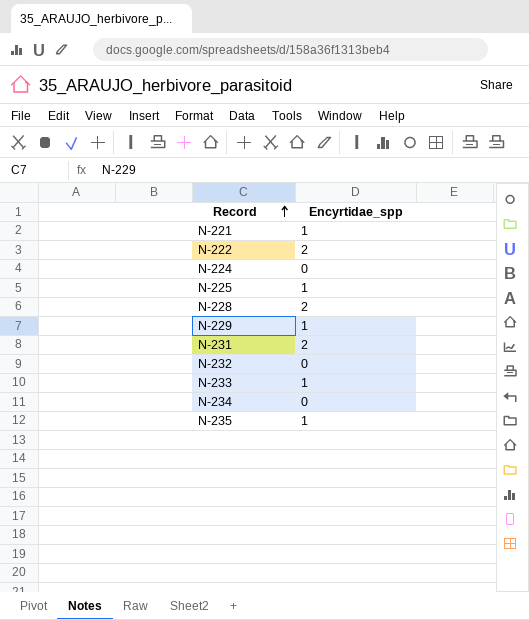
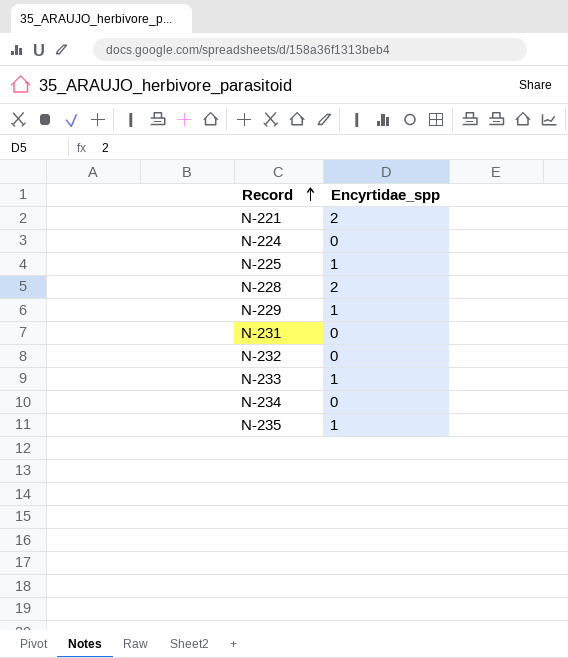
row N-222: 2 -> none
N-221 | Encyrtidae_spp: 1 -> 2
N-231 | Encyrtidae_spp: 2 -> 0

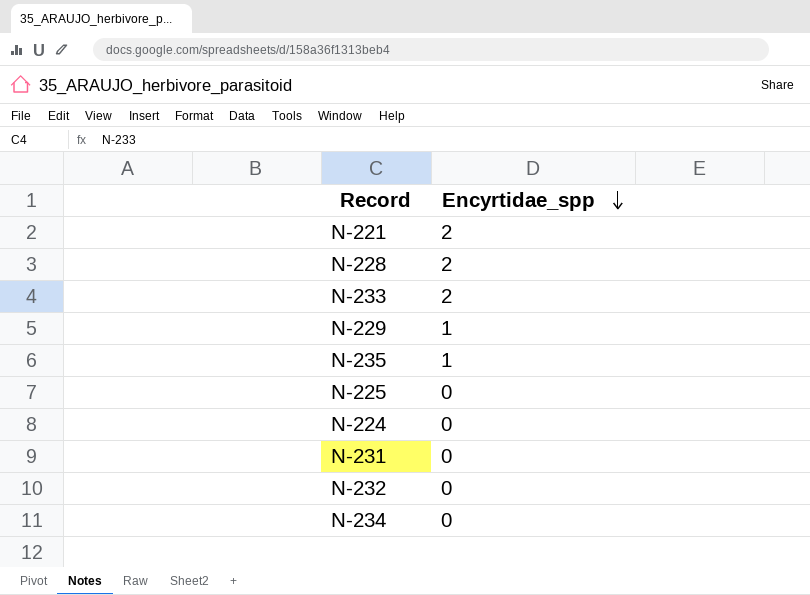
row order: Record ascending -> Encyrtidae_spp descending
N-233 | Encyrtidae_spp: 1 -> 2
N-225 | Encyrtidae_spp: 1 -> 0

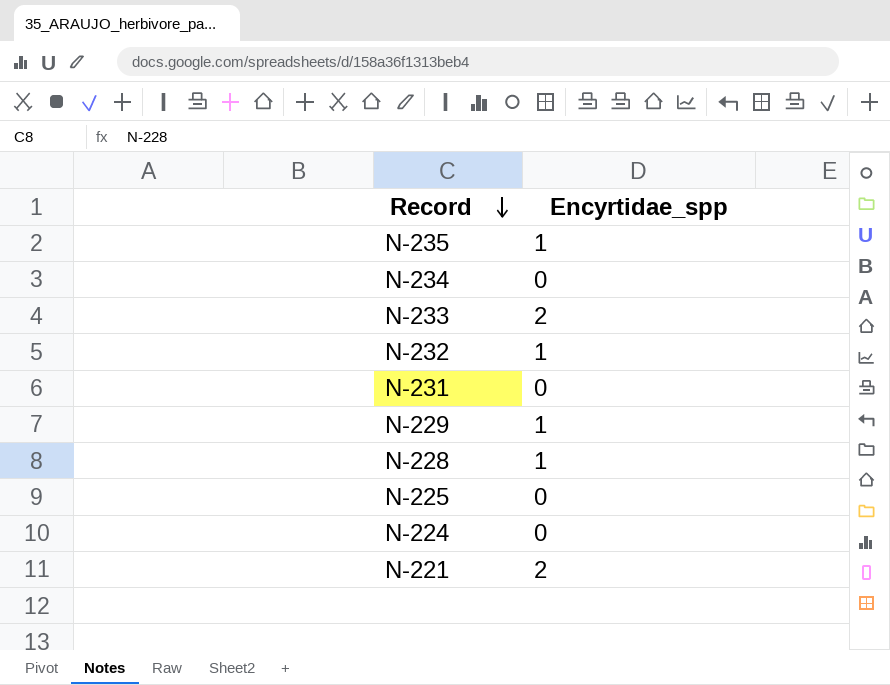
row order: Encyrtidae_spp descending -> Record descending
N-232 | Encyrtidae_spp: 0 -> 1
N-228 | Encyrtidae_spp: 2 -> 1

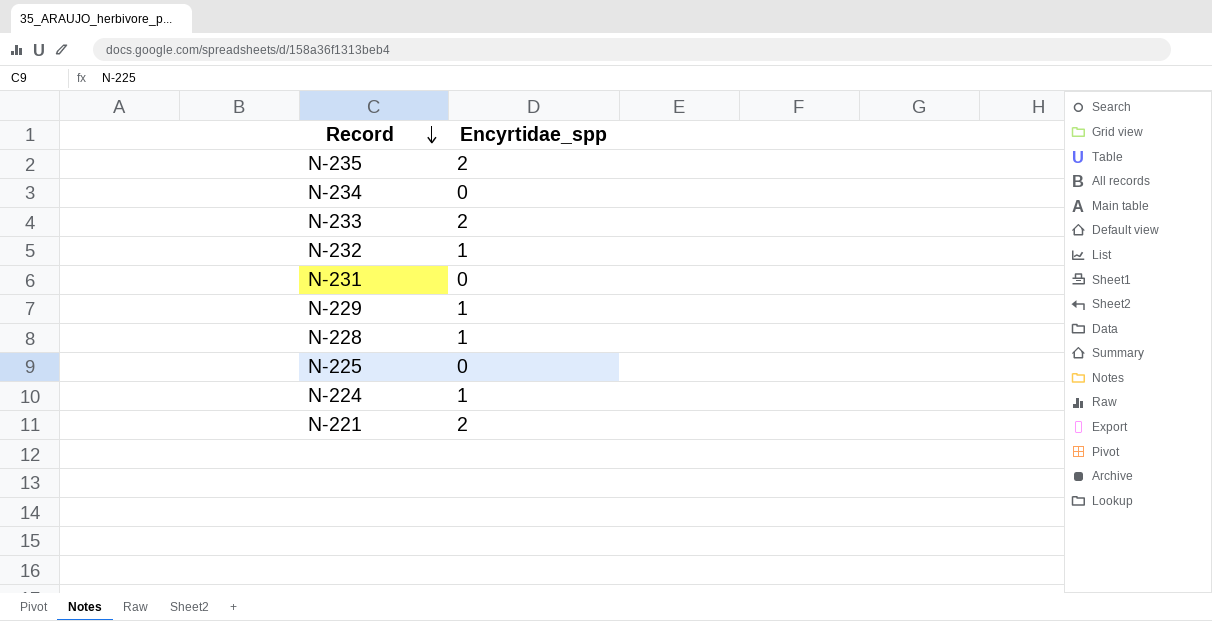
N-235 | Encyrtidae_spp: 1 -> 2
N-224 | Encyrtidae_spp: 0 -> 1

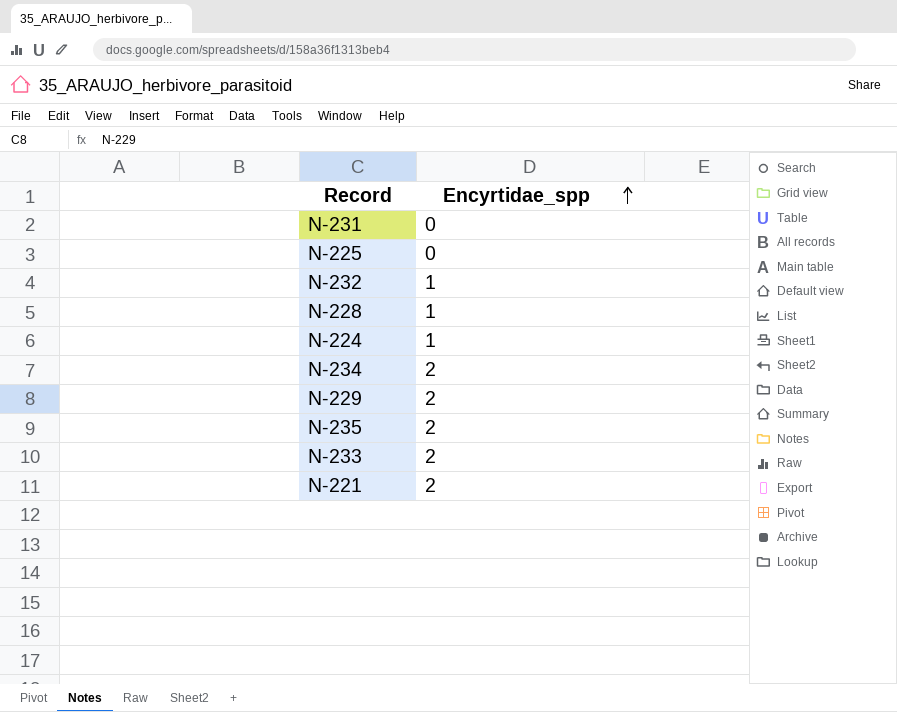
row order: Record descending -> Encyrtidae_spp ascending
N-234 | Encyrtidae_spp: 0 -> 2
N-229 | Encyrtidae_spp: 1 -> 2

